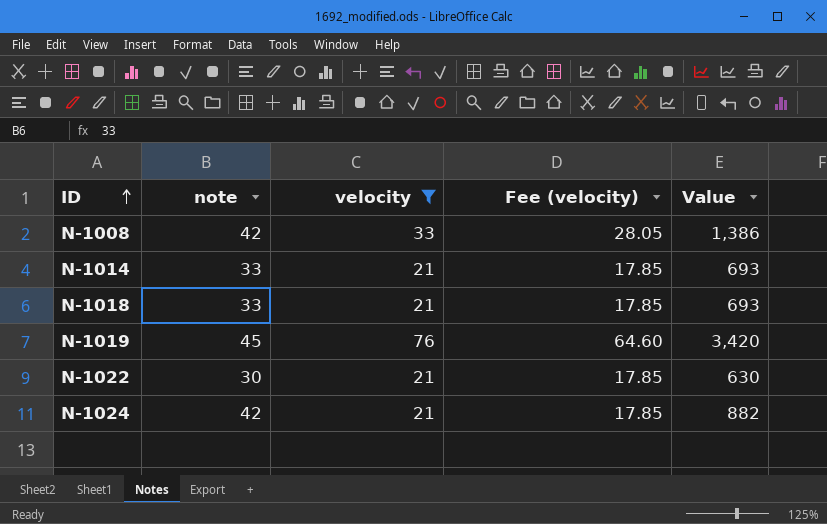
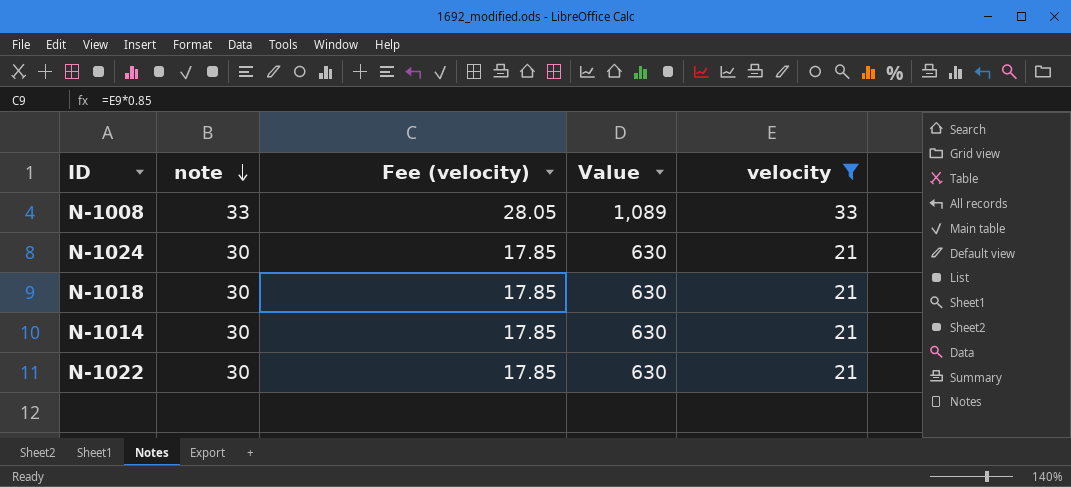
row order: ID ascending -> note descending
column velocity | position: 3 -> 5
row N-1019: 45 | 76 | 64.60 | 3,420 -> none
N-1008 | note: 42 -> 33
N-1008 | Value: 1,386 -> 1,089
N-1024 | note: 42 -> 30
N-1024 | Value: 882 -> 630
N-1018 | note: 33 -> 30
N-1018 | Value: 693 -> 630
N-1014 | note: 33 -> 30
N-1014 | Value: 693 -> 630

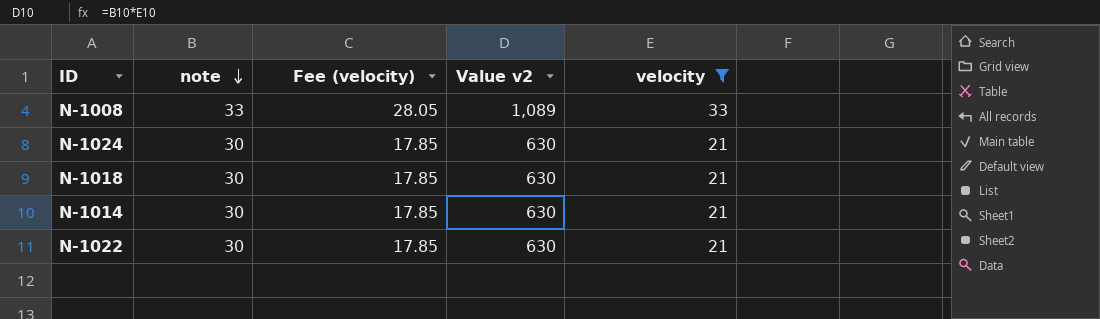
column name: Value -> Value v2

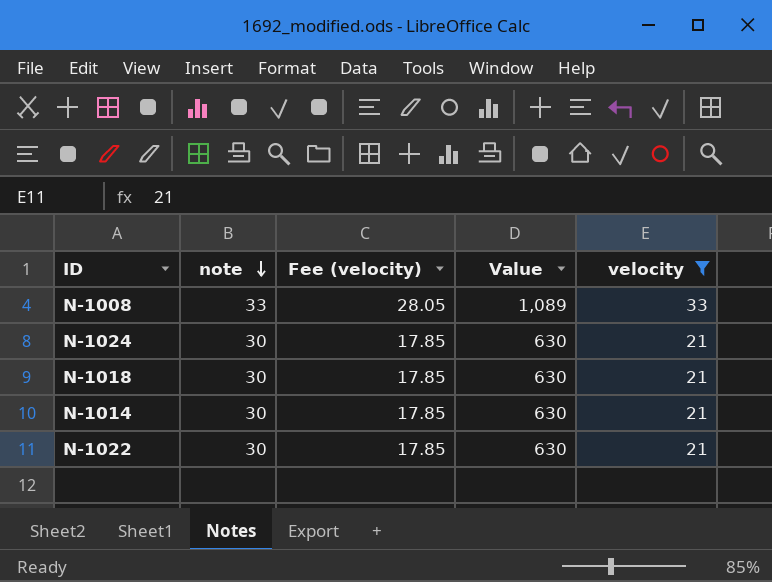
column name: Value v2 -> Value

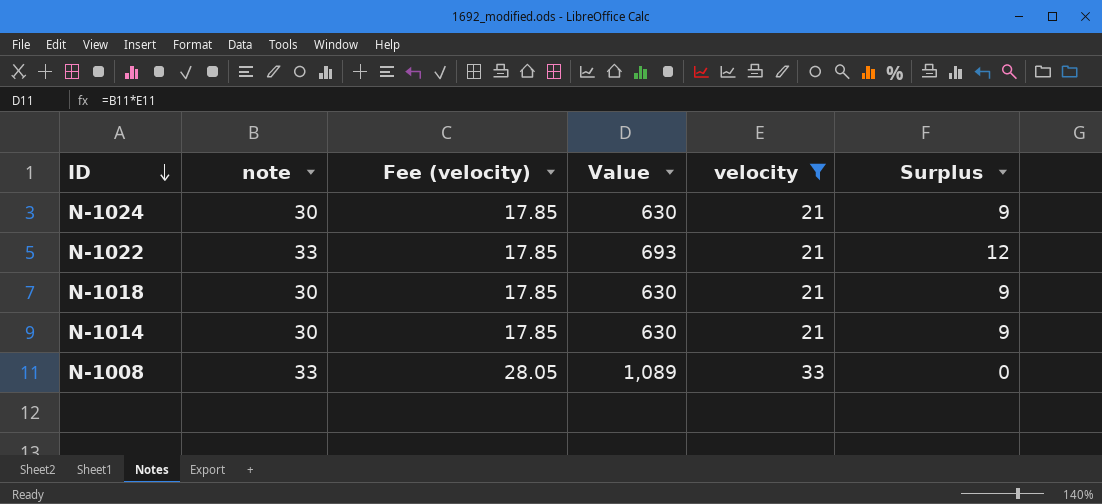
row order: note descending -> ID descending
column Surplus | formula: none -> [note] - [velocity]
N-1022 | note: 30 -> 33
N-1022 | Value: 630 -> 693

